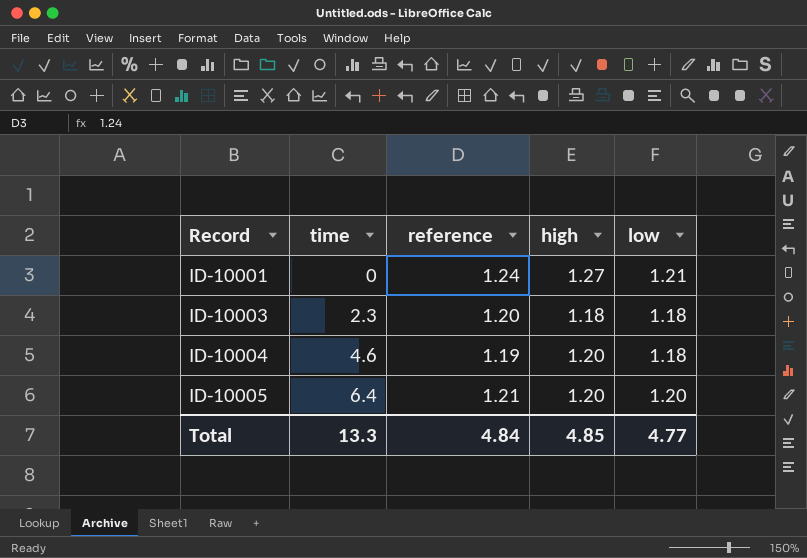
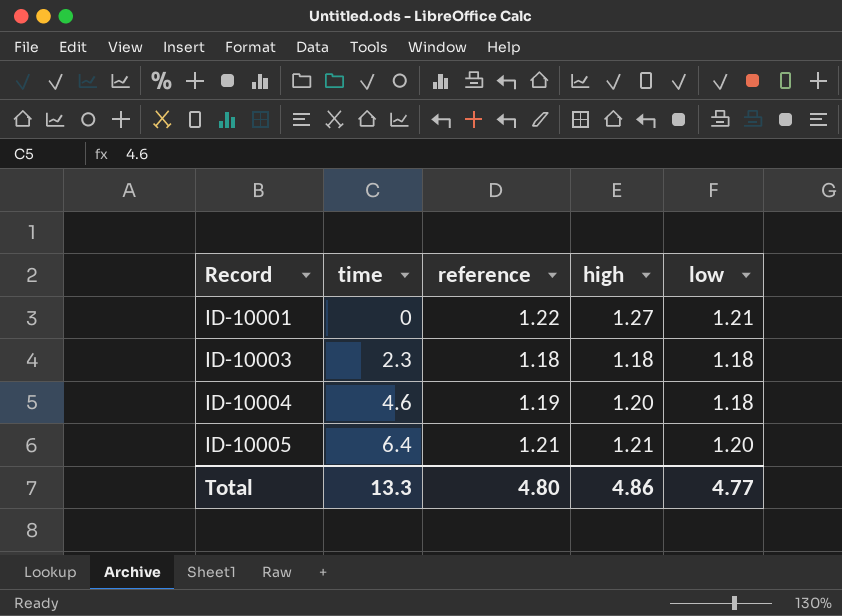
ID-10001 | reference: 1.24 -> 1.22
ID-10003 | reference: 1.20 -> 1.18
ID-10005 | high: 1.20 -> 1.21
Total | reference: 4.84 -> 4.80
Total | high: 4.85 -> 4.86

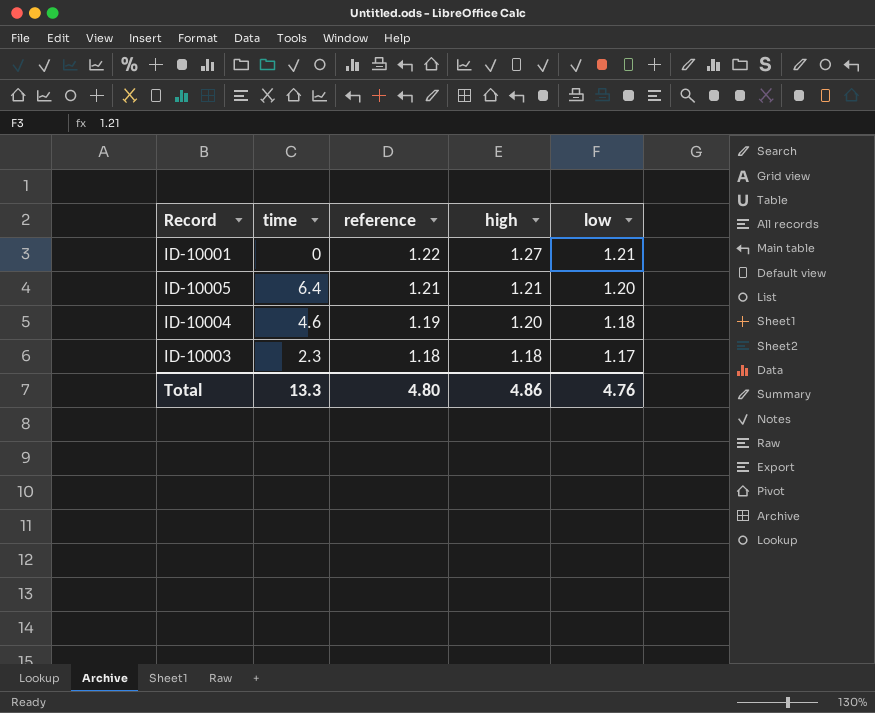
row order: Record ascending -> reference descending
ID-10003 | low: 1.18 -> 1.17
Total | low: 4.77 -> 4.76

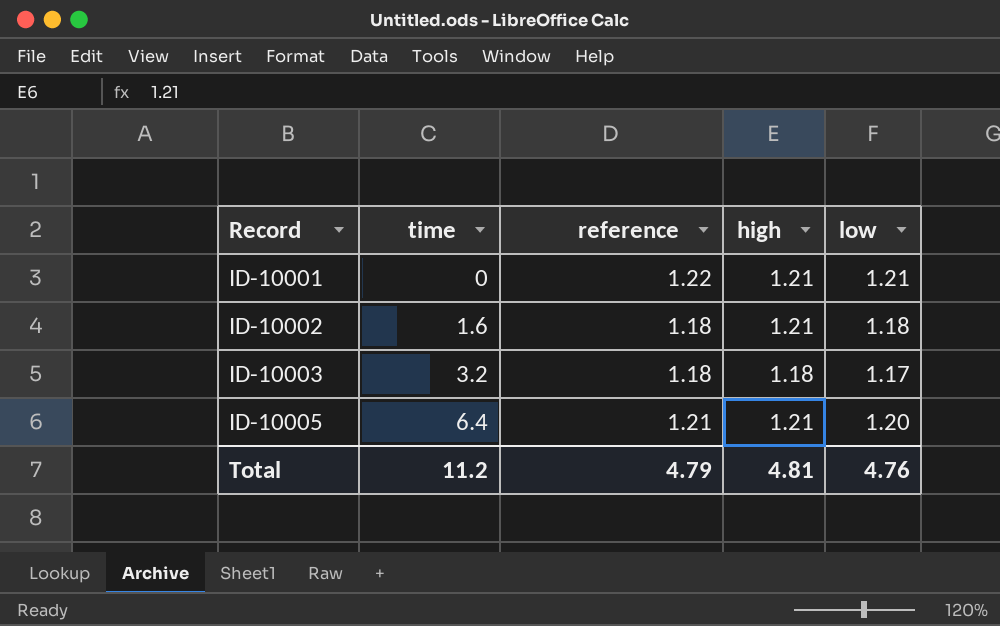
row order: reference descending -> Record ascending
row ID-10004: 4.6 | 1.19 | 1.20 | 1.18 -> none
ID-10001 | high: 1.27 -> 1.21
row ID-10002: none -> 1.6 | 1.18 | 1.21 | 1.18
ID-10003 | time: 2.3 -> 3.2
Total | time: 13.3 -> 11.2
Total | reference: 4.80 -> 4.79
Total | high: 4.86 -> 4.81

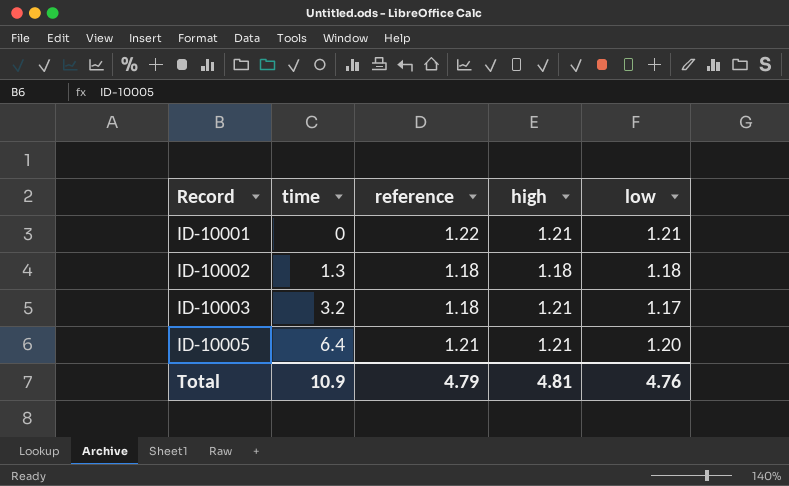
ID-10002 | time: 1.6 -> 1.3
ID-10002 | high: 1.21 -> 1.18
ID-10003 | high: 1.18 -> 1.21
Total | time: 11.2 -> 10.9

